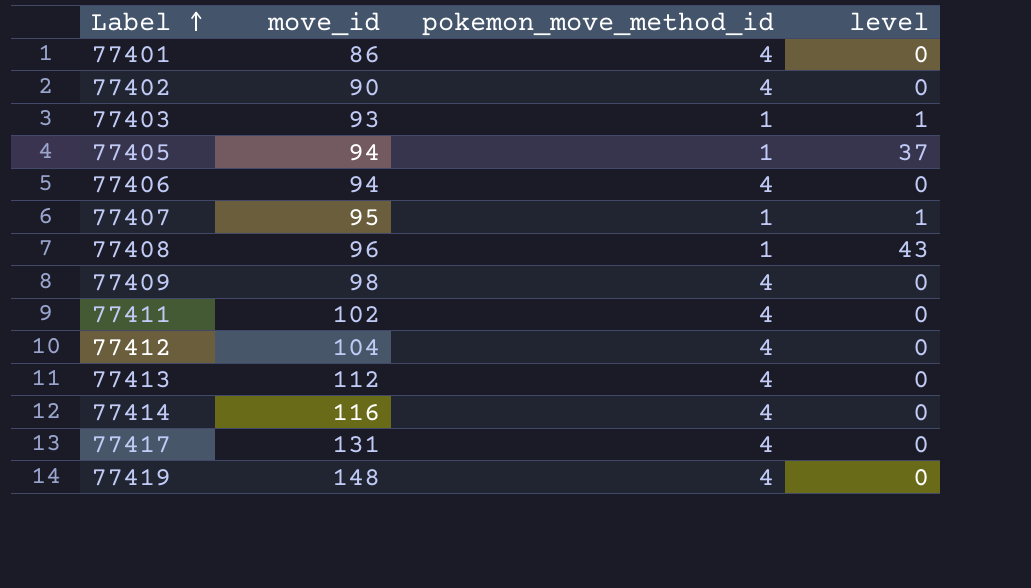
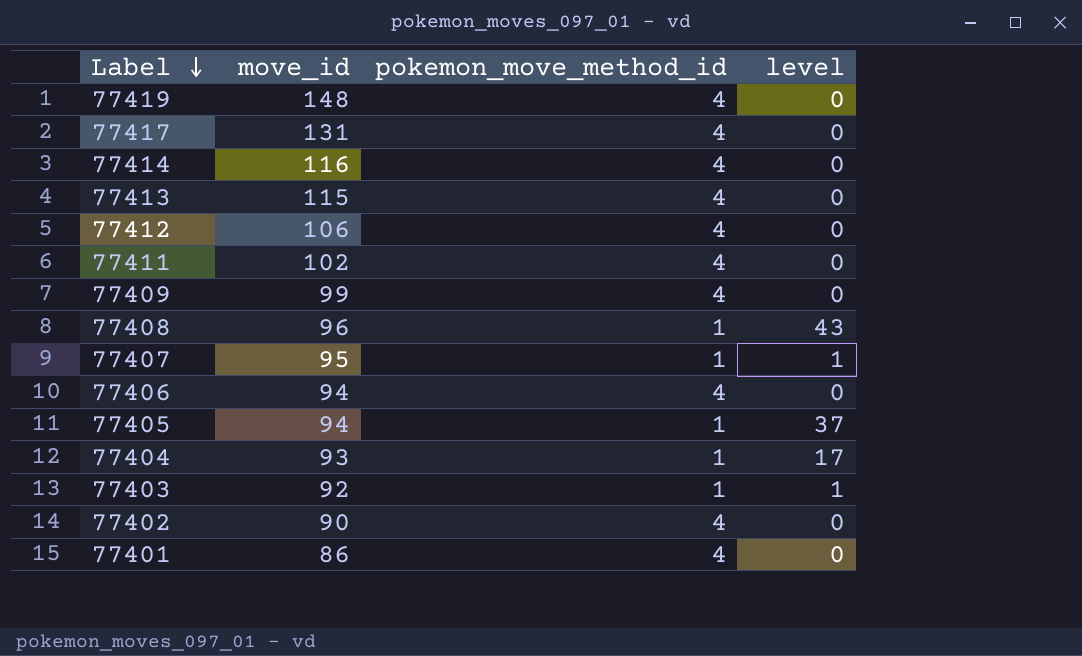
row order: Label ascending -> Label descending
77413 | move_id: 112 -> 115
77412 | move_id: 104 -> 106
77409 | move_id: 98 -> 99
row 77404: none -> 93 | 1 | 17
77403 | move_id: 93 -> 92

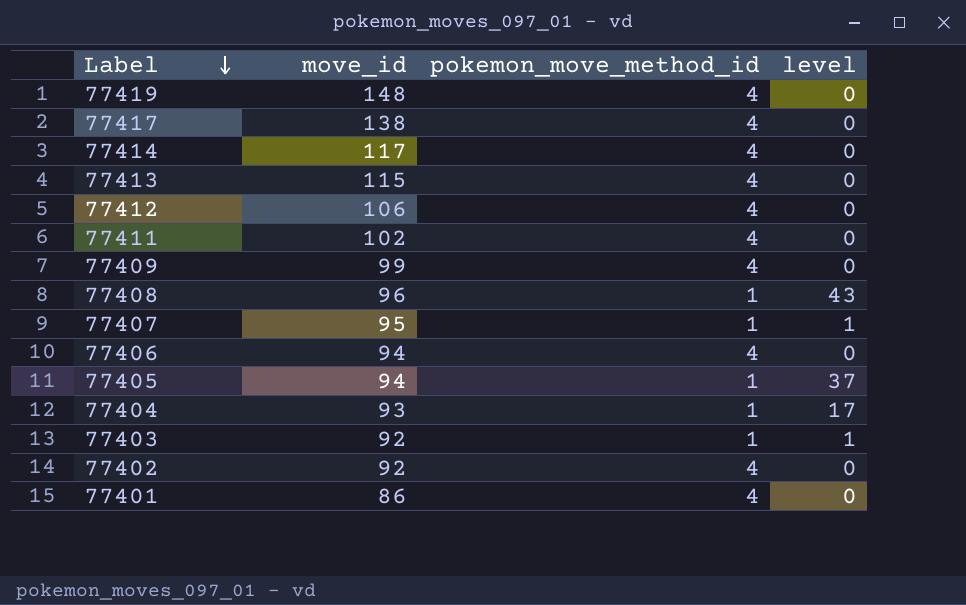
77417 | move_id: 131 -> 138
77414 | move_id: 116 -> 117
77402 | move_id: 90 -> 92

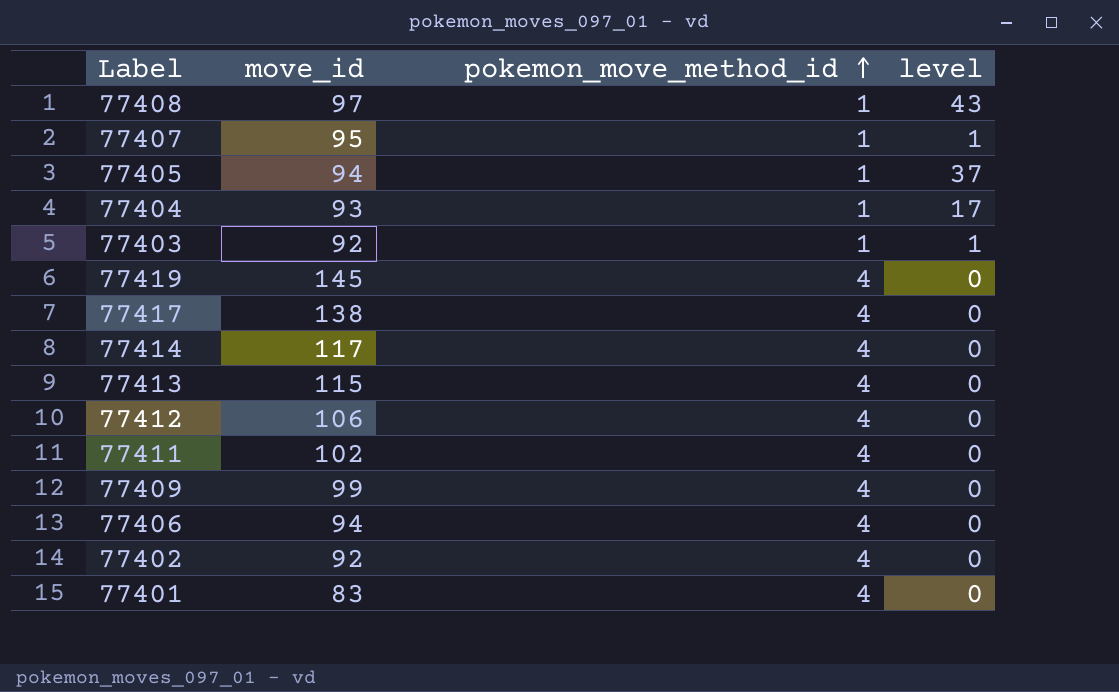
row order: Label descending -> pokemon_move_method_id ascending
77408 | move_id: 96 -> 97
77419 | move_id: 148 -> 145
77401 | move_id: 86 -> 83

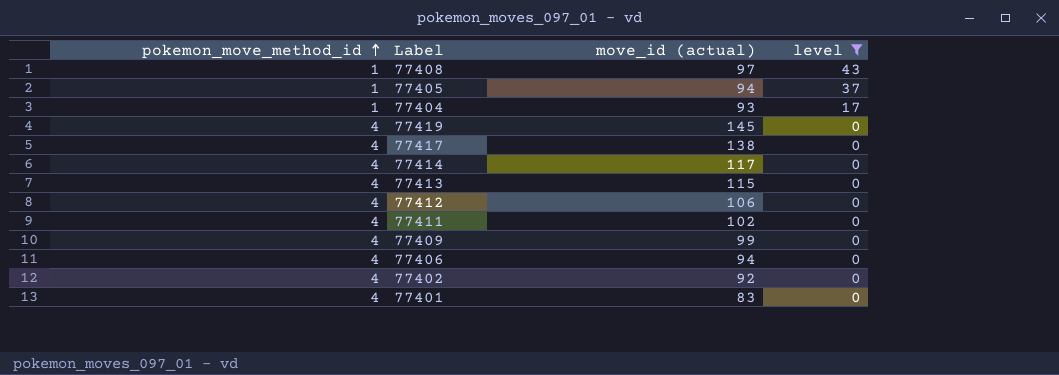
filter: none -> level != 1
column pokemon_move_method_id | position: 3 -> 1
column name: move_id -> move_id (actual)

